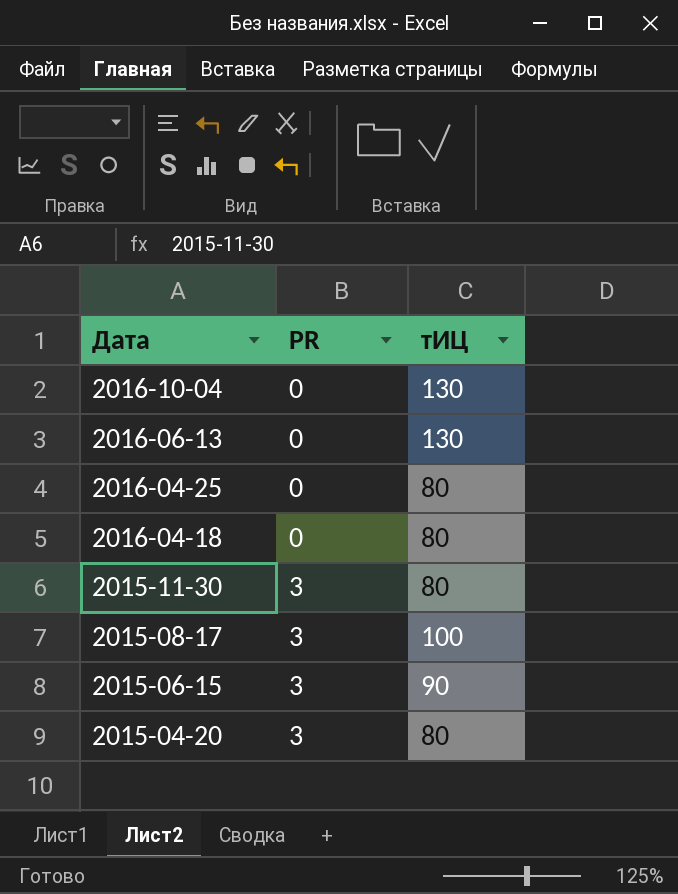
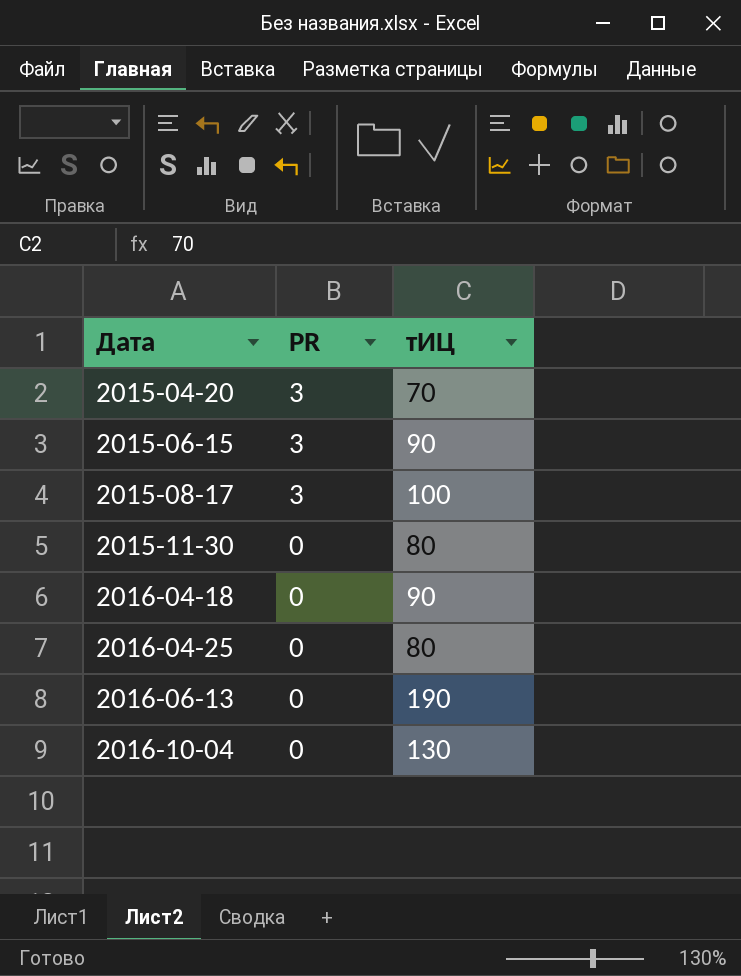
row order: Дата descending -> Дата ascending
2015-04-20 | тИЦ: 80 -> 70
2015-11-30 | PR: 3 -> 0
2016-04-18 | тИЦ: 80 -> 90
2016-06-13 | тИЦ: 130 -> 190

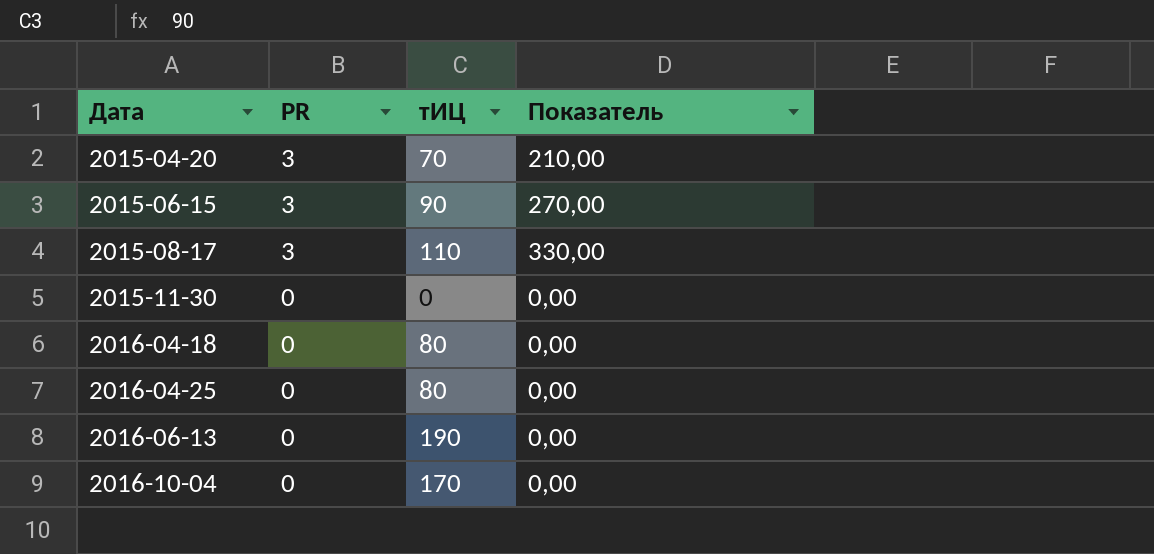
column Показатель | formula: none -> [PR] * [тИЦ]
2015-08-17 | тИЦ: 100 -> 110
2015-11-30 | тИЦ: 80 -> 0
2016-04-18 | тИЦ: 90 -> 80
2016-10-04 | тИЦ: 130 -> 170

